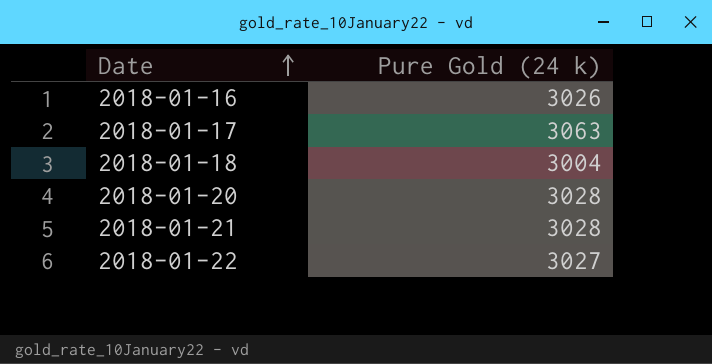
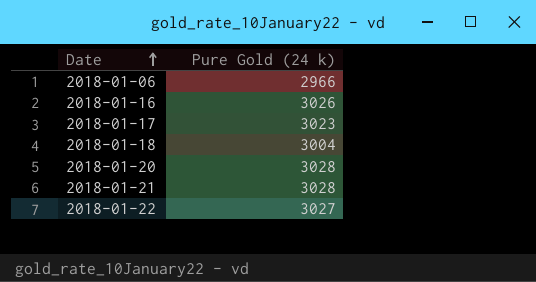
row 2018-01-06: none -> 2966
2018-01-17 | Pure Gold (24 k): 3063 -> 3023

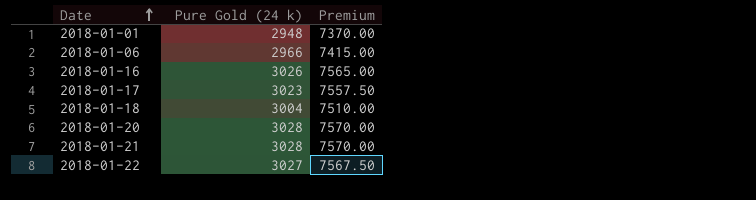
column Premium | formula: none -> [Pure Gold (24 k)] * 2.5
row 2018-01-01: none -> 2948 | 7370.00

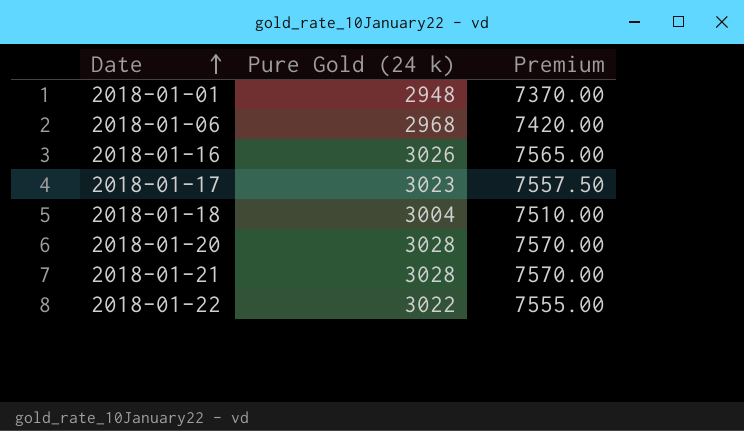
2018-01-06 | Pure Gold (24 k): 2966 -> 2968
2018-01-06 | Premium: 7415.00 -> 7420.00
2018-01-22 | Pure Gold (24 k): 3027 -> 3022
2018-01-22 | Premium: 7567.50 -> 7555.00

